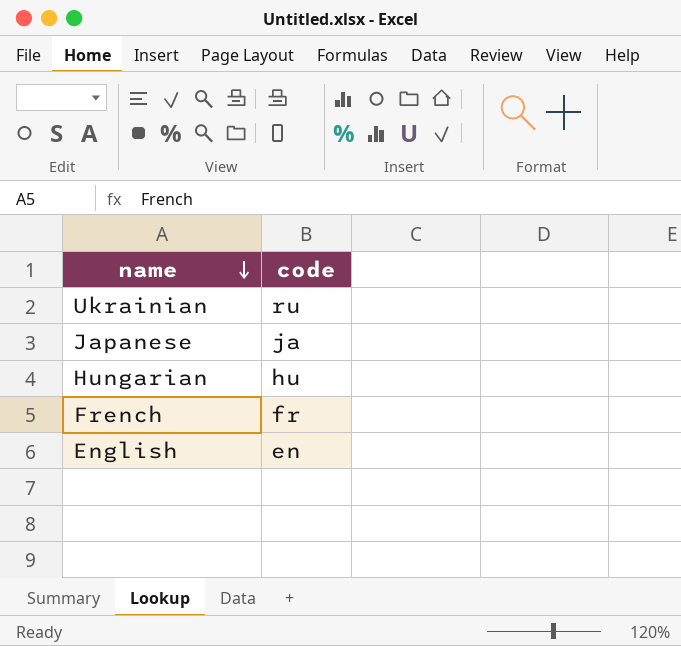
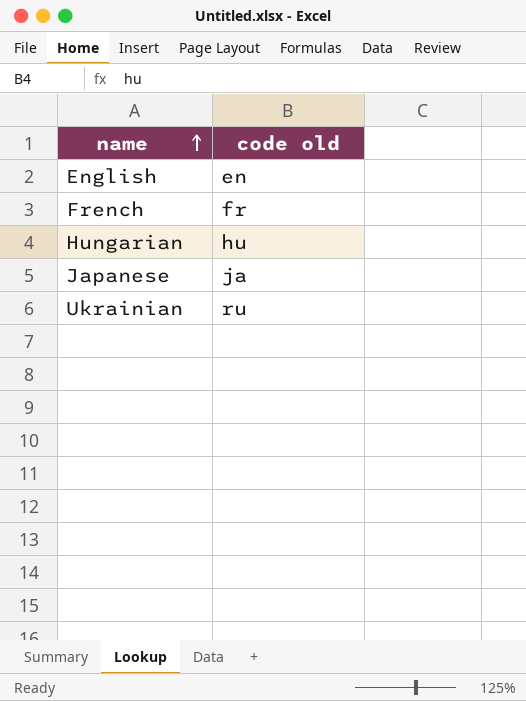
row order: name descending -> name ascending
column name: code -> code old

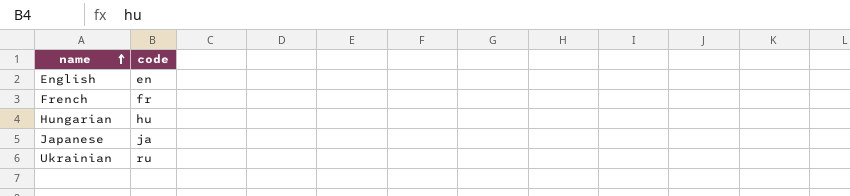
column name: code old -> code

